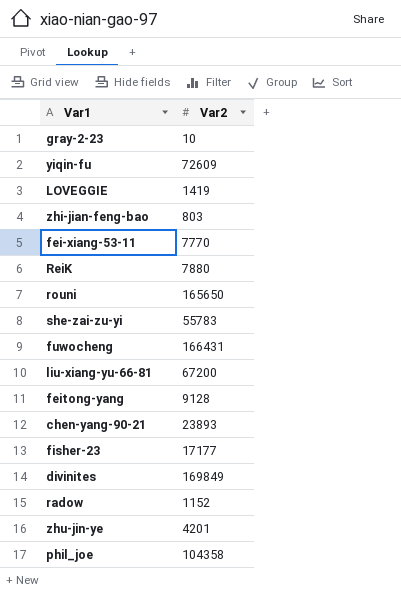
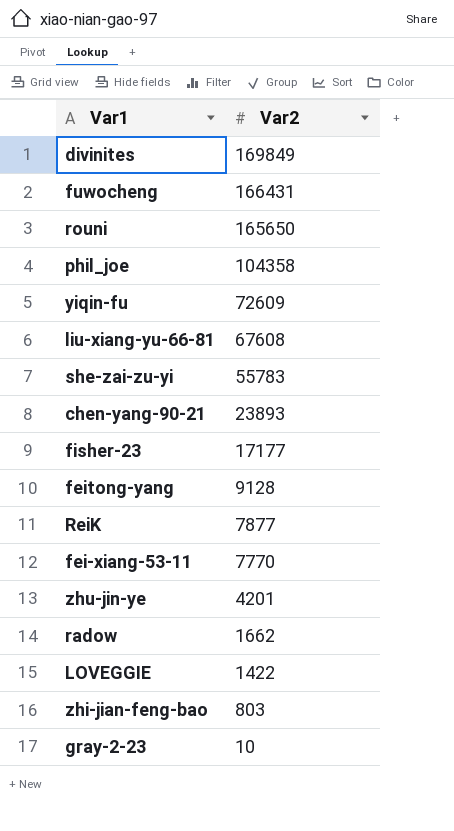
row order: none -> Var2 descending
liu-xiang-yu-66-81 | Var2: 67200 -> 67608
ReiK | Var2: 7880 -> 7877
radow | Var2: 1152 -> 1662
LOVEGGIE | Var2: 1419 -> 1422

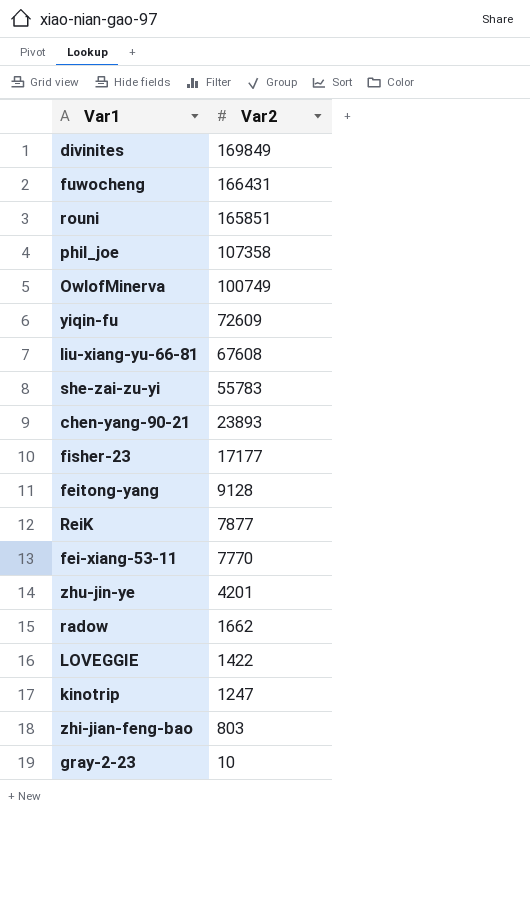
rouni | Var2: 165650 -> 165851
phil_joe | Var2: 104358 -> 107358
row OwlofMinerva: none -> 100749
row kinotrip: none -> 1247

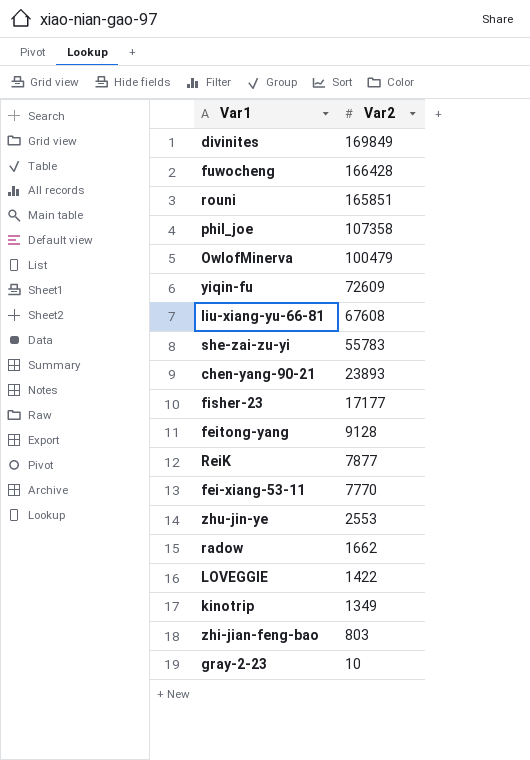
fuwocheng | Var2: 166431 -> 166428
OwlofMinerva | Var2: 100749 -> 100479
zhu-jin-ye | Var2: 4201 -> 2553
kinotrip | Var2: 1247 -> 1349

